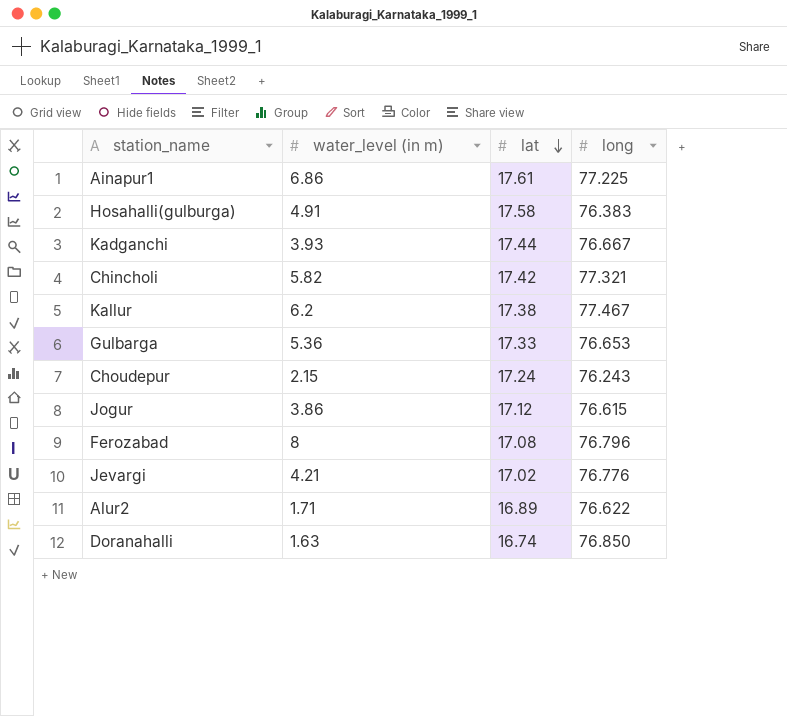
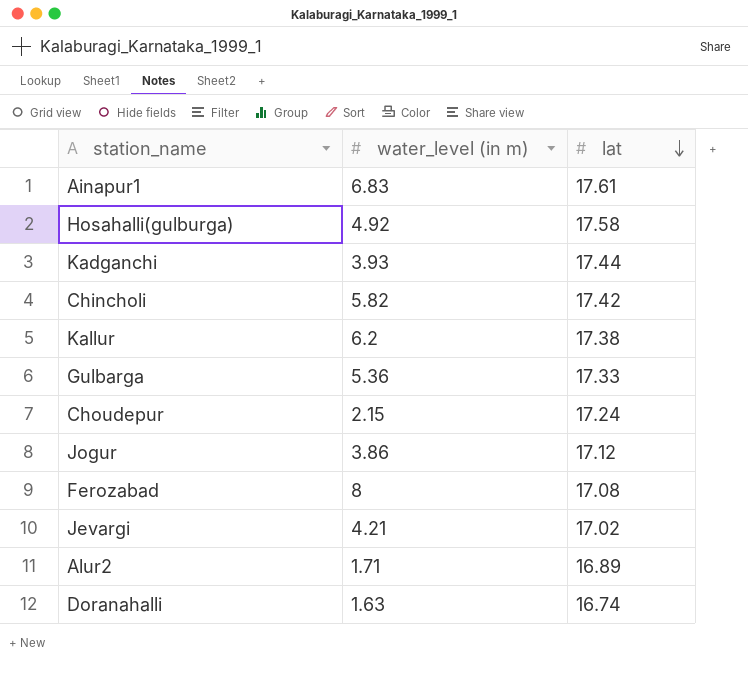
column long | position: 4 -> none
Ainapur1 | water_level (in m): 6.86 -> 6.83
Hosahalli(gulburga) | water_level (in m): 4.91 -> 4.92

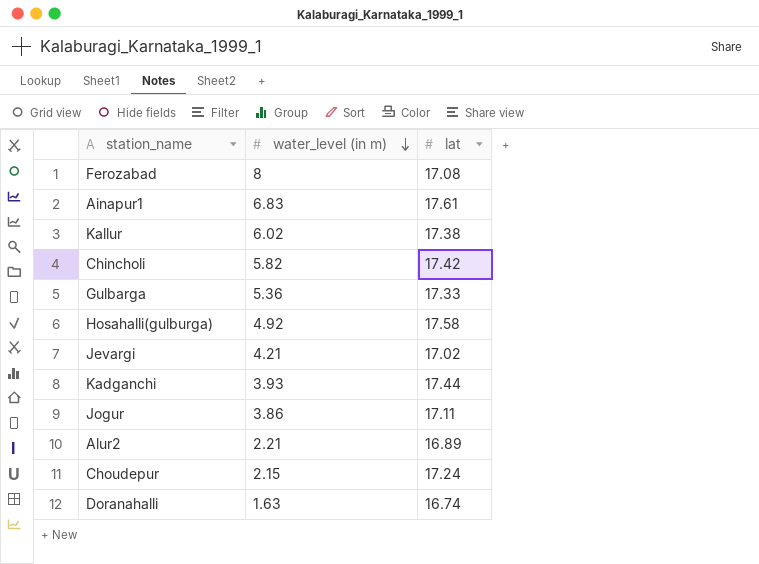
row order: lat descending -> water_level (in m) descending
Kallur | water_level (in m): 6.2 -> 6.02
Jogur | lat: 17.12 -> 17.11
Alur2 | water_level (in m): 1.71 -> 2.21

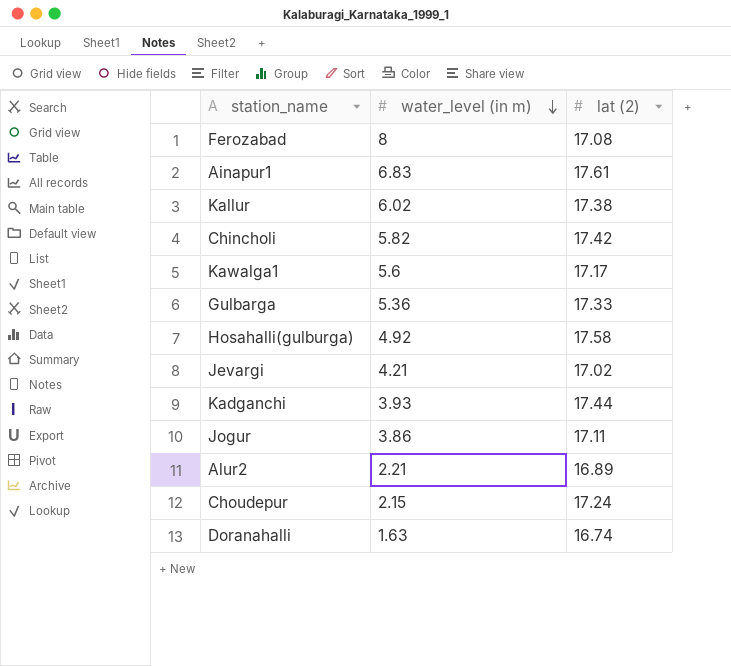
column name: lat -> lat (2)
row Kawalga1: none -> 5.6 | 17.17

